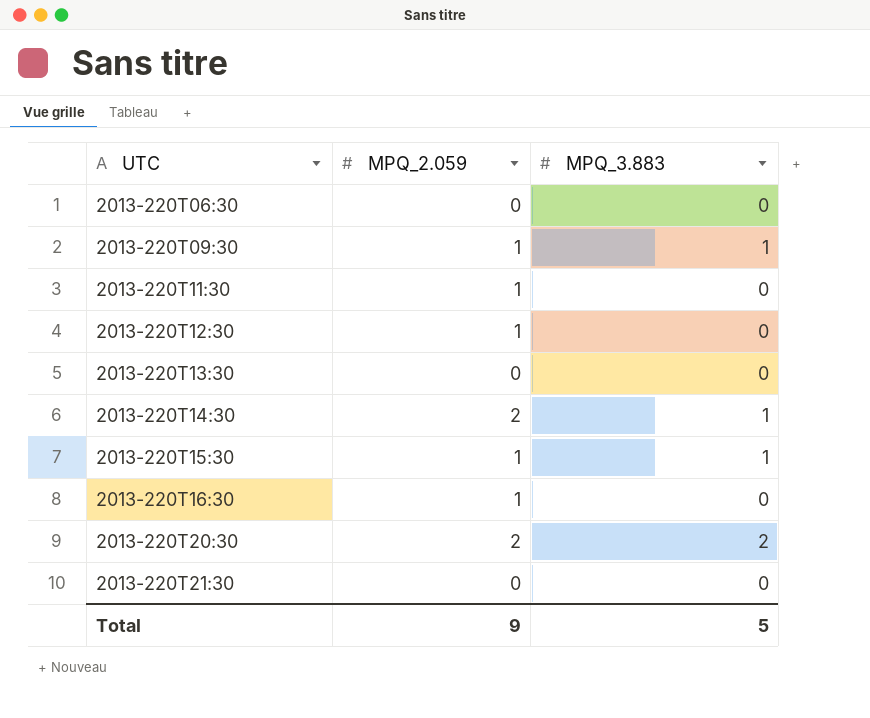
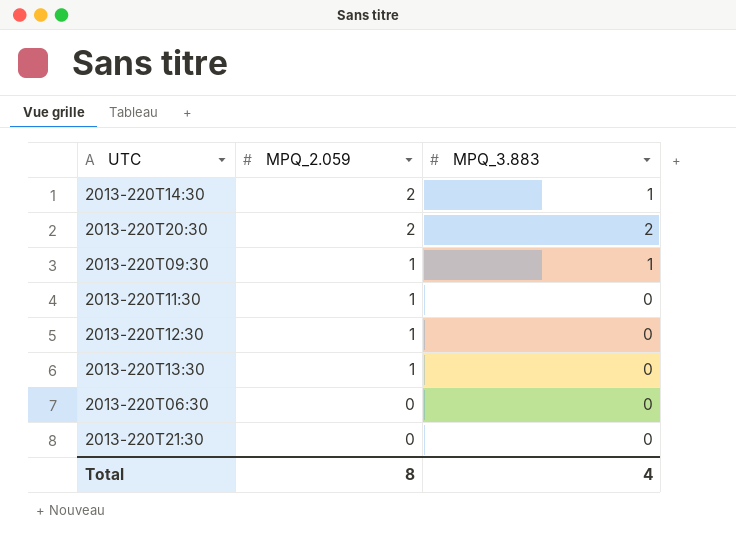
row order: UTC ascending -> MPQ_2.059 descending
row 2013-220T15:30: 1 | 1 -> none
row 2013-220T16:30: 1 | 0 -> none
2013-220T13:30 | MPQ_2.059: 0 -> 1
Total | MPQ_2.059: 9 -> 8
Total | MPQ_3.883: 5 -> 4

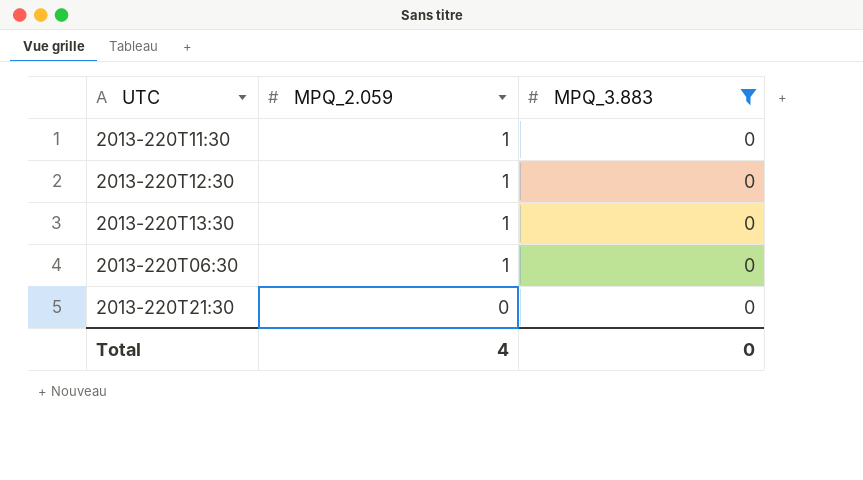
filter: none -> MPQ_3.883 = 0
2013-220T06:30 | MPQ_2.059: 0 -> 1
Total | MPQ_2.059: 8 -> 4
Total | MPQ_3.883: 4 -> 0

